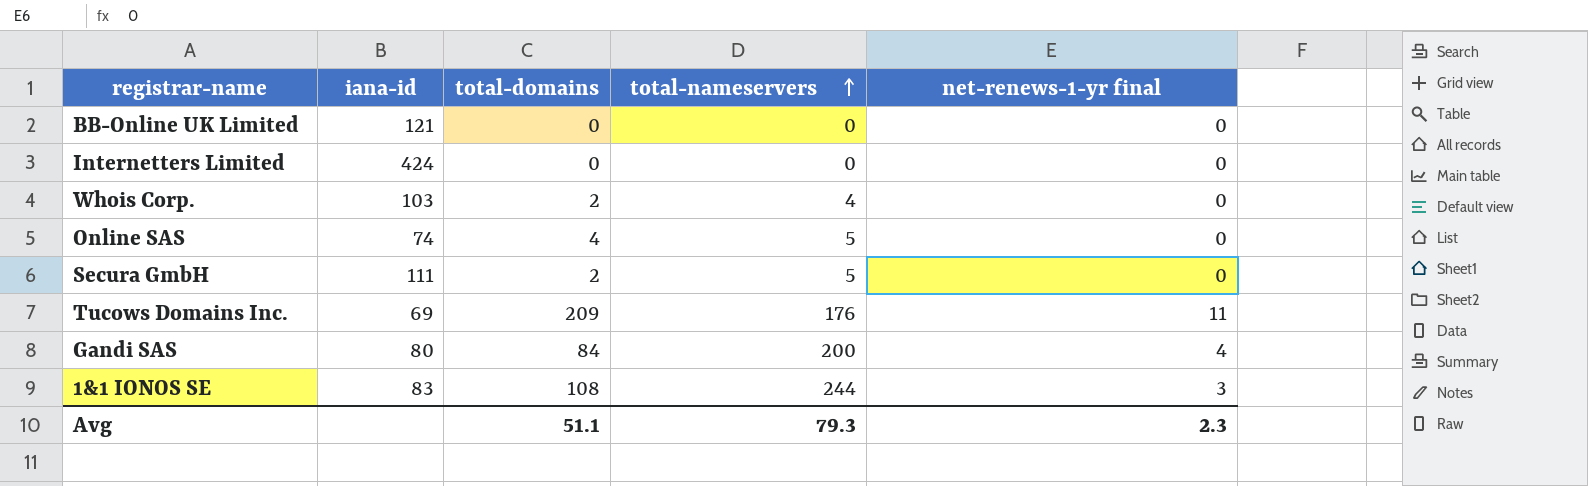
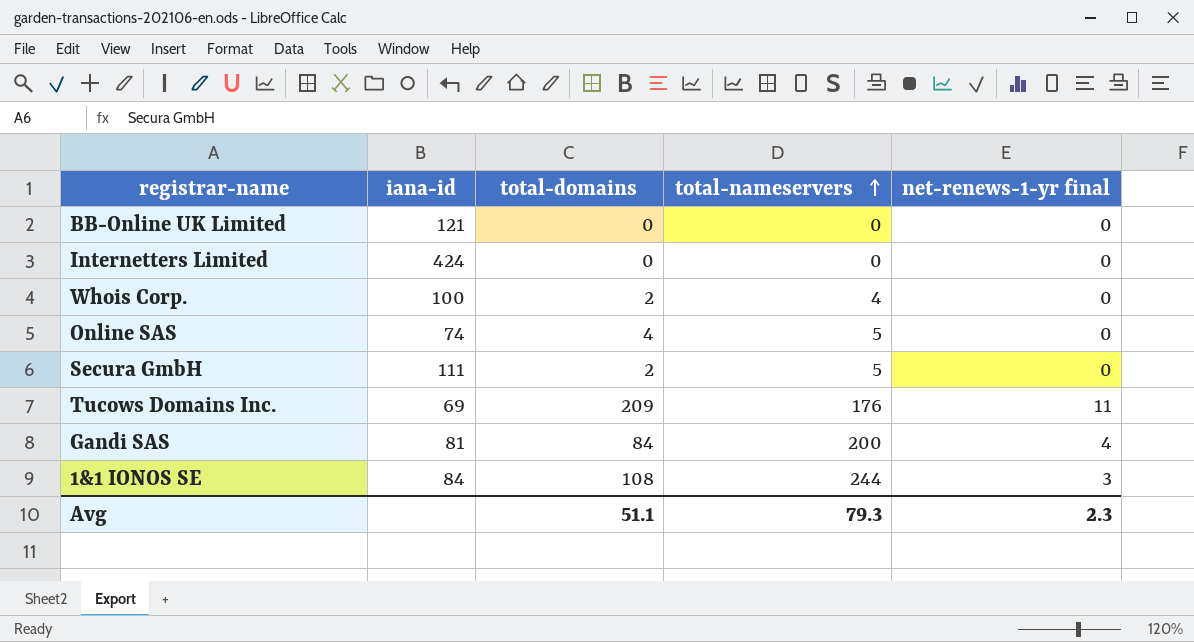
Whois Corp. | iana-id: 103 -> 100
Gandi SAS | iana-id: 80 -> 81
1&1 IONOS SE | iana-id: 83 -> 84

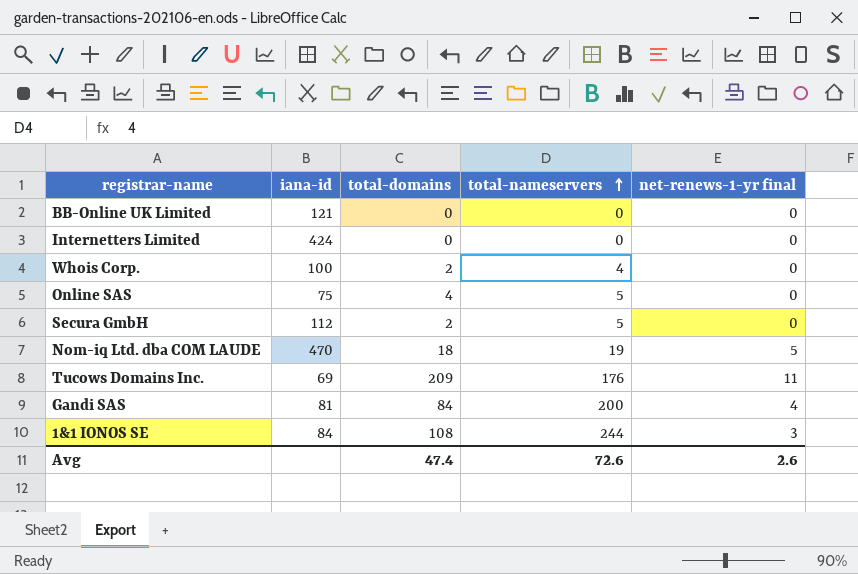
Online SAS | iana-id: 74 -> 75
Secura GmbH | iana-id: 111 -> 112
row Nom-iq Ltd. dba COM LAUDE: none -> 470 | 18 | 19 | 5
Avg | total-domains: 51.1 -> 47.4
Avg | total-nameservers: 79.3 -> 72.6
Avg | net-renews-1-yr final: 2.3 -> 2.6

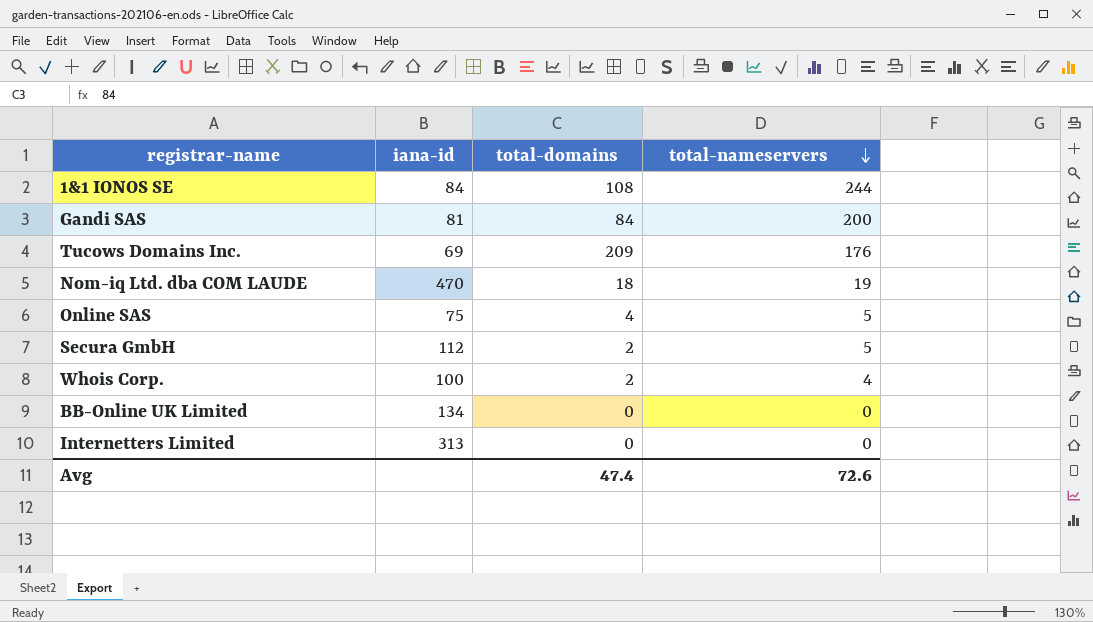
row order: total-nameservers ascending -> total-nameservers descending
column net-renews-1-yr final | position: 5 -> none
BB-Online UK Limited | iana-id: 121 -> 134
Internetters Limited | iana-id: 424 -> 313

